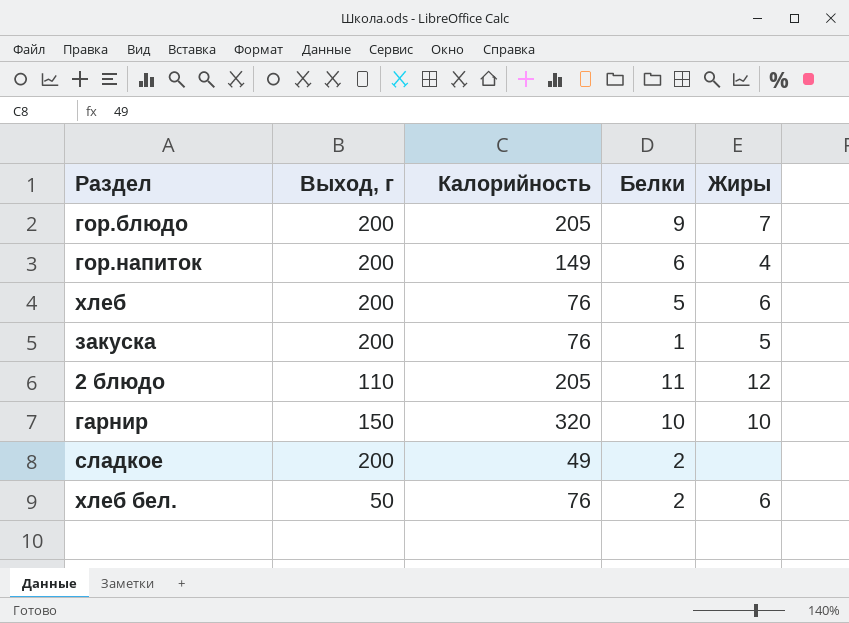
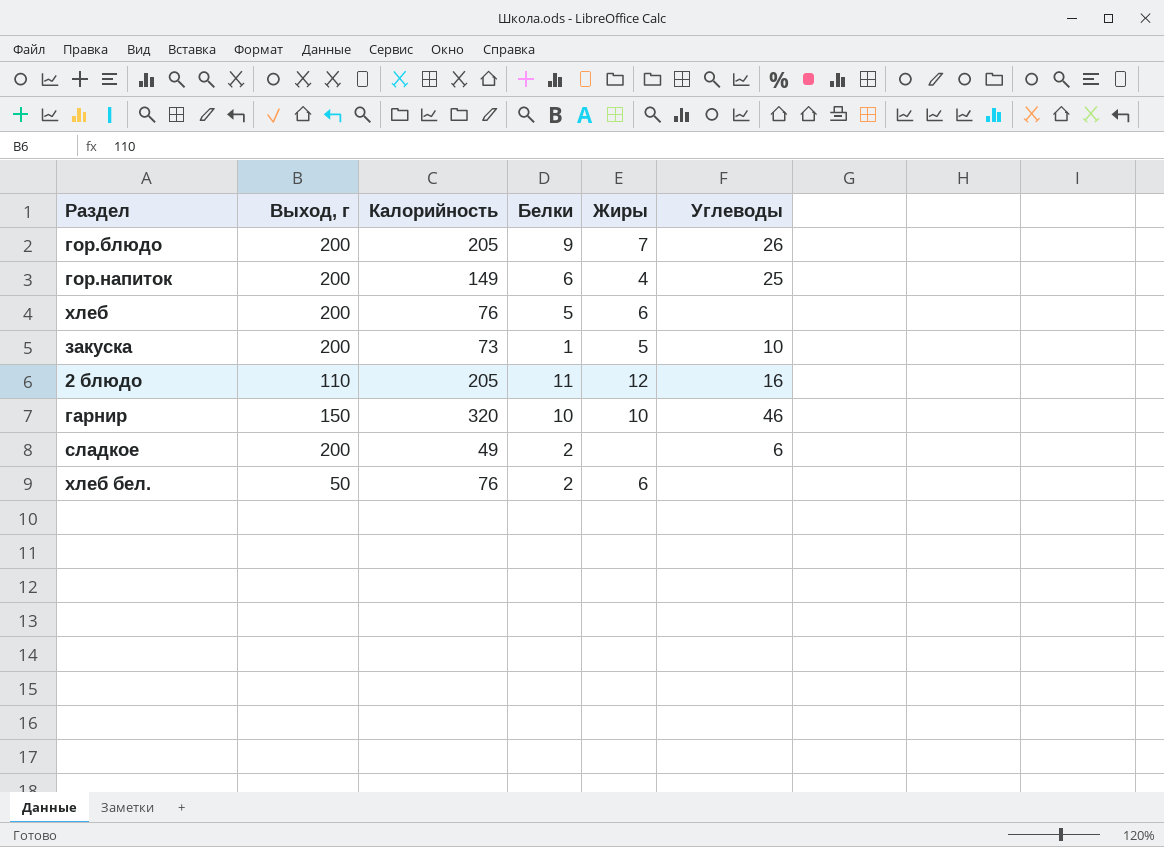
column Углеводы | position: none -> 6
закуска | Калорийность: 76 -> 73

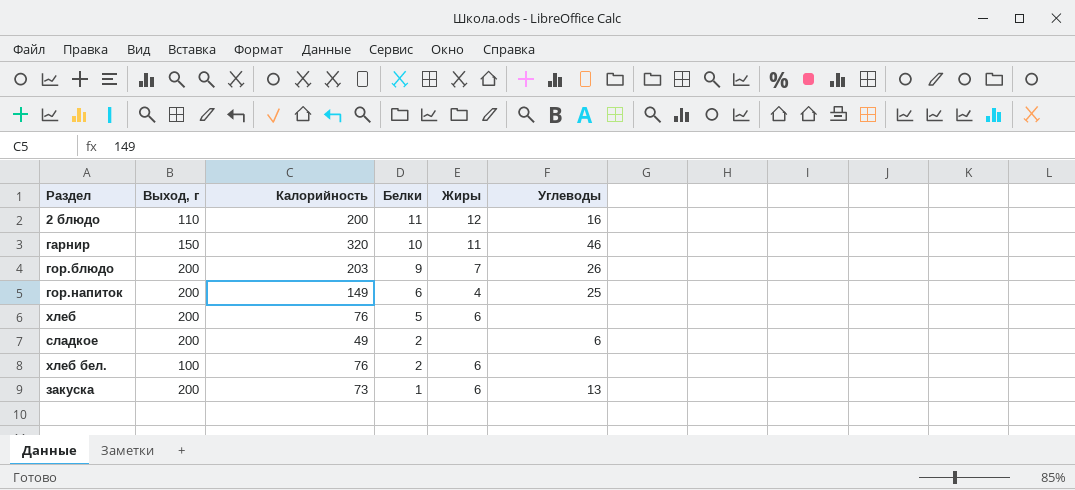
row order: none -> Белки descending
2 блюдо | Калорийность: 205 -> 200
гарнир | Жиры: 10 -> 11
гор.блюдо | Калорийность: 205 -> 203
хлеб бел. | Выход, г: 50 -> 100
закуска | Жиры: 5 -> 6
закуска | Углеводы: 10 -> 13

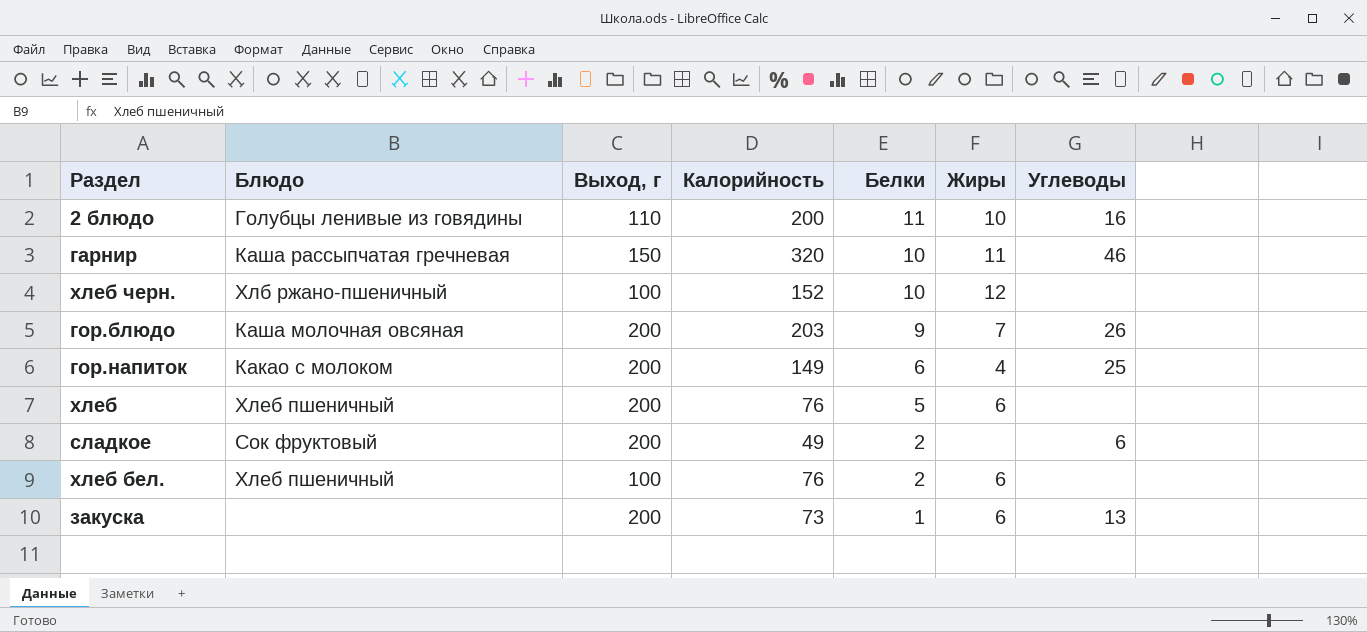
column Блюдо | position: none -> 2
2 блюдо | Жиры: 12 -> 10
row хлеб черн.: none -> Хлб ржано-пшеничный | 100 | 152 | 10 | 12 | none

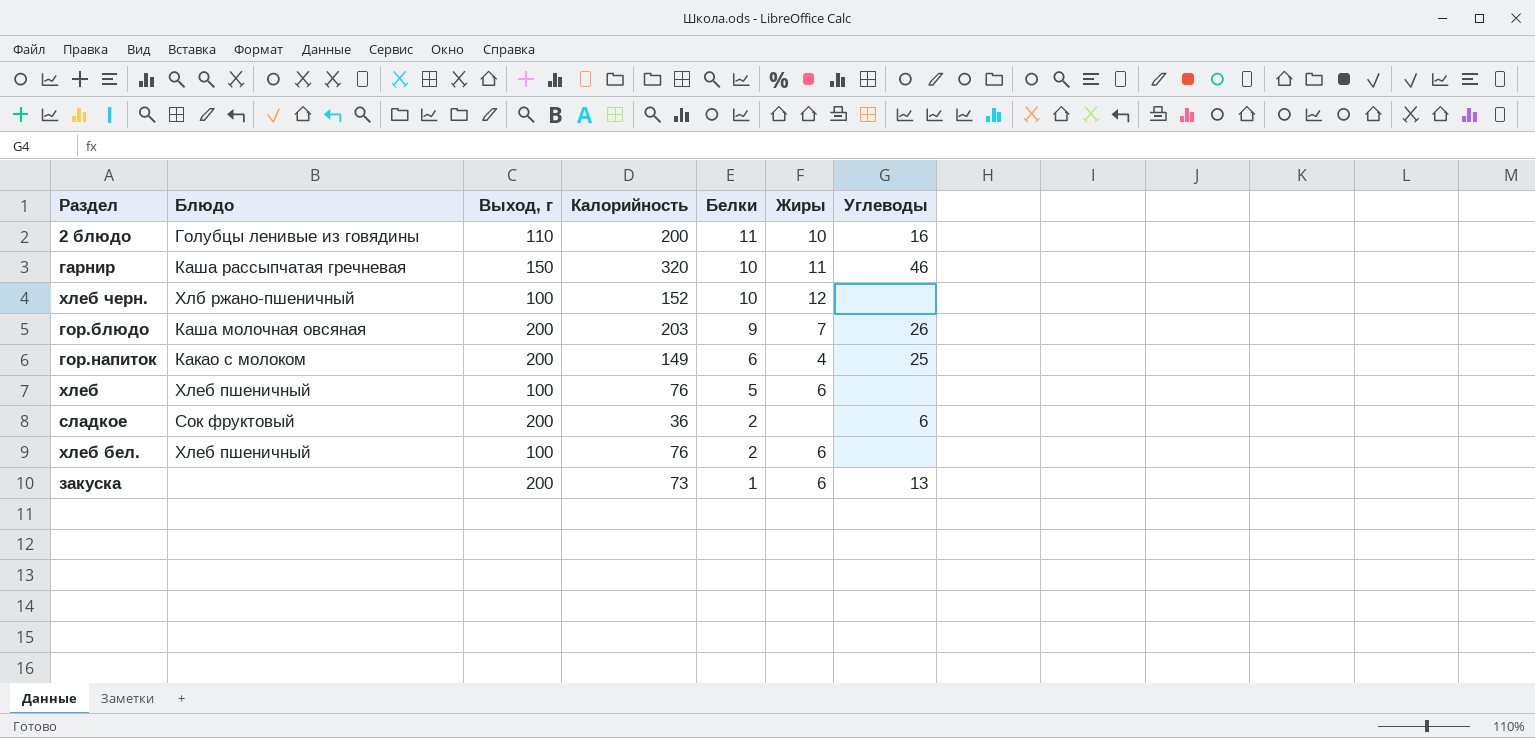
хлеб | Выход, г: 200 -> 100
сладкое | Калорийность: 49 -> 36

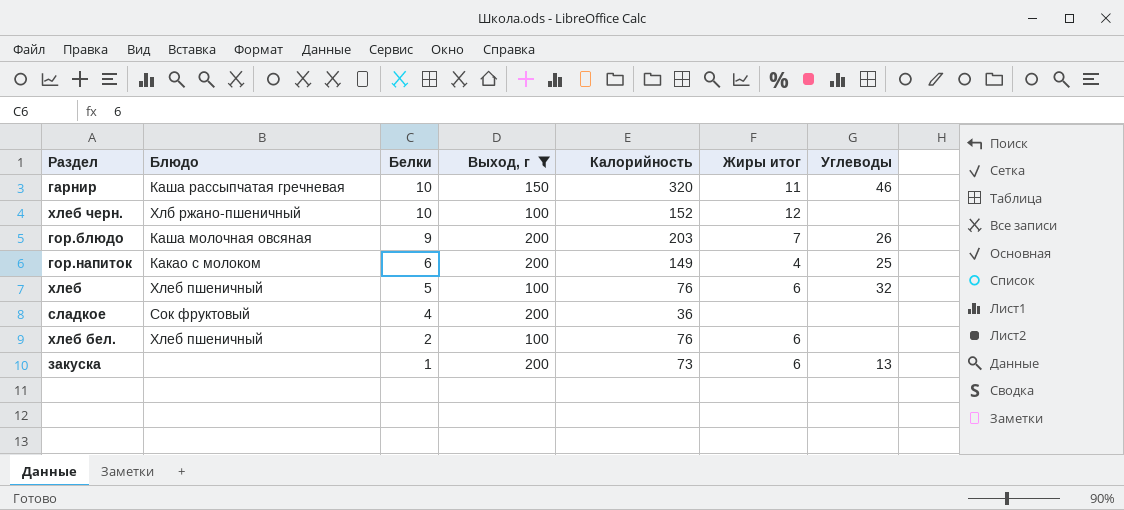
filter: none -> Выход, г != 110
column Белки | position: 5 -> 3
column name: Жиры -> Жиры итог
хлеб | Углеводы: none -> 32
сладкое | Белки: 2 -> 4
сладкое | Углеводы: 6 -> none

